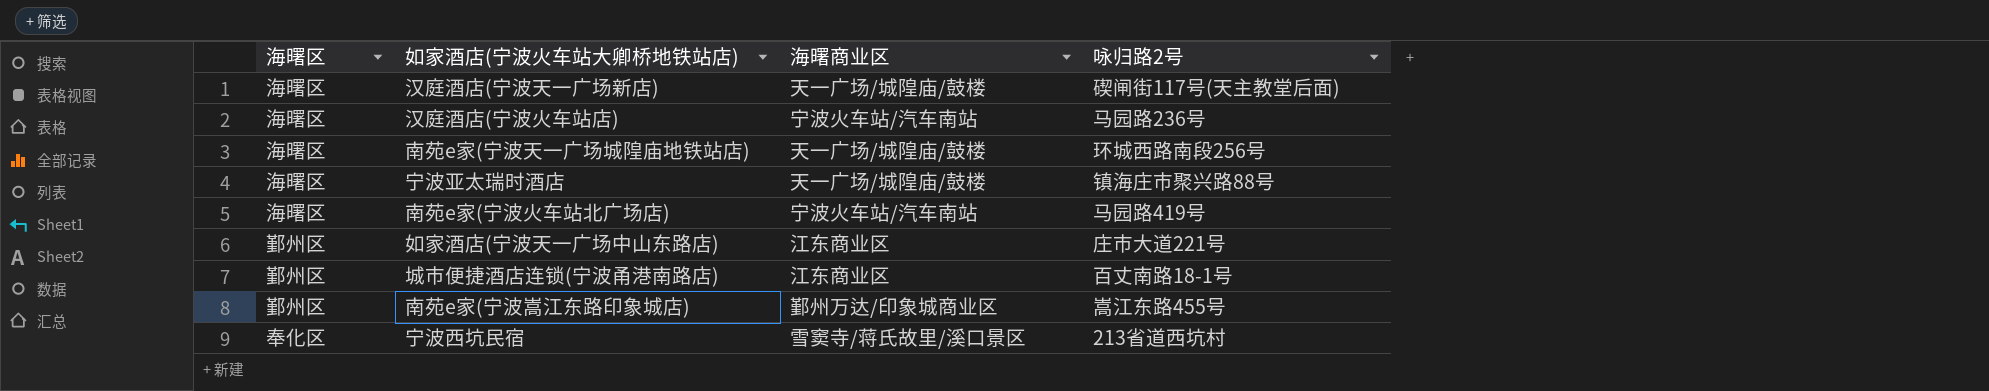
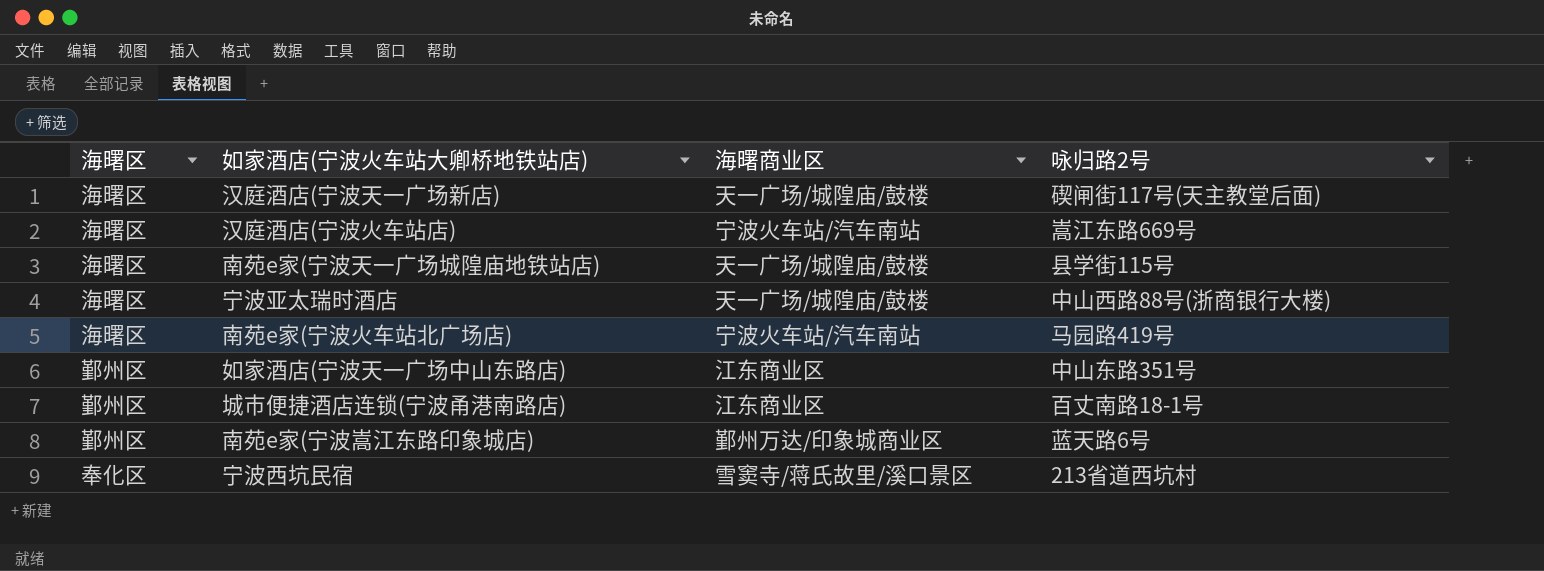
汉庭酒店(宁波火车站店) | 咏归路2号: 马园路236号 -> 嵩江东路669号
南苑e家(宁波天一广场城隍庙地铁站店) | 咏归路2号: 环城西路南段256号 -> 县学街115号
宁波亚太瑞时酒店 | 咏归路2号: 镇海庄市聚兴路88号 -> 中山西路88号(浙商银行大楼)
如家酒店(宁波天一广场中山东路店) | 咏归路2号: 庄市大道221号 -> 中山东路351号
南苑e家(宁波嵩江东路印象城店) | 咏归路2号: 嵩江东路455号 -> 蓝天路6号

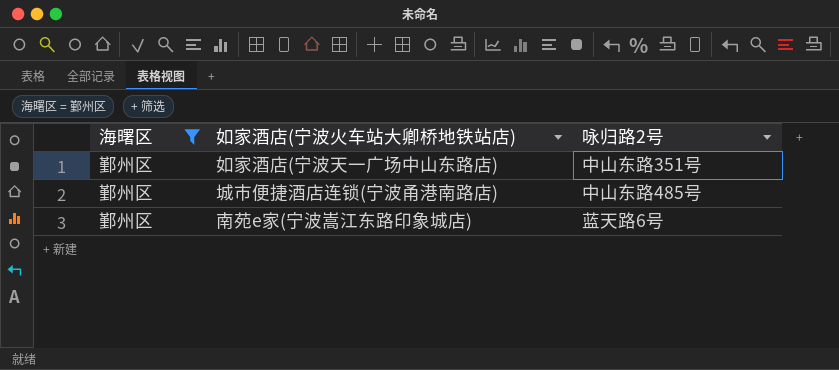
filter: none -> 海曙区 = 鄞州区
column 海曙商业区 | position: 3 -> none
城市便捷酒店连锁(宁波甬港南路店) | 咏归路2号: 百丈南路18-1号 -> 中山东路485号

